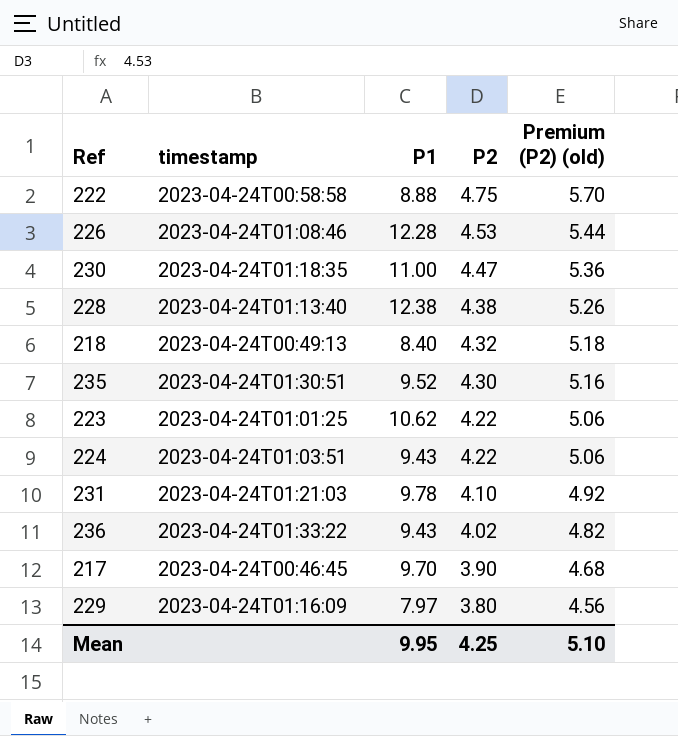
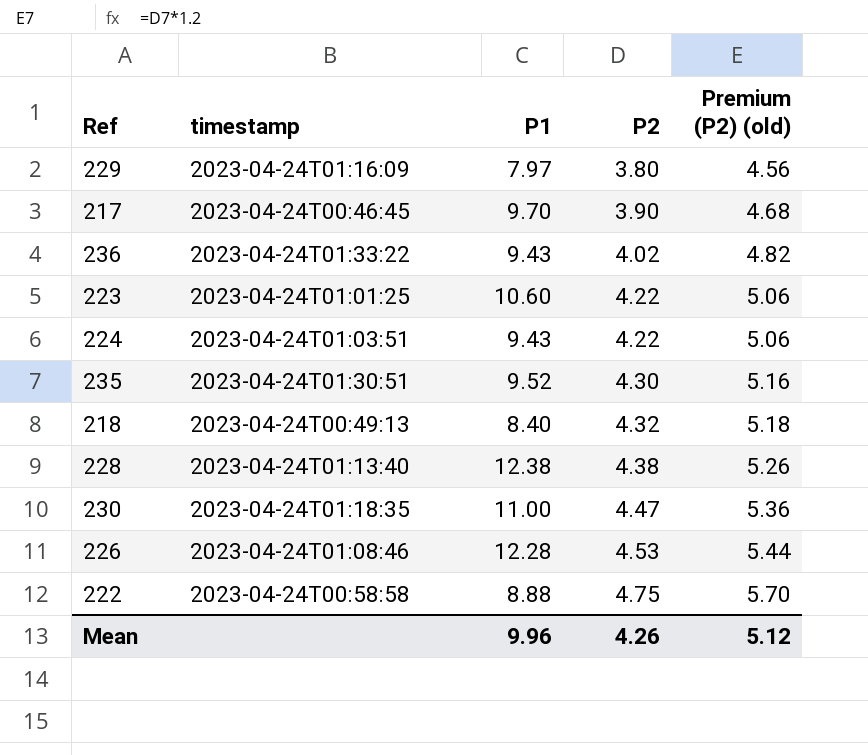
row order: P2 descending -> P2 ascending
row 231: 2023-04-24T01:21:03 | 9.78 | 4.10 | 4.92 -> none
223 | P1: 10.62 -> 10.60
Mean | P1: 9.95 -> 9.96
Mean | P2: 4.25 -> 4.26
Mean | Premium (P2) (old): 5.10 -> 5.12

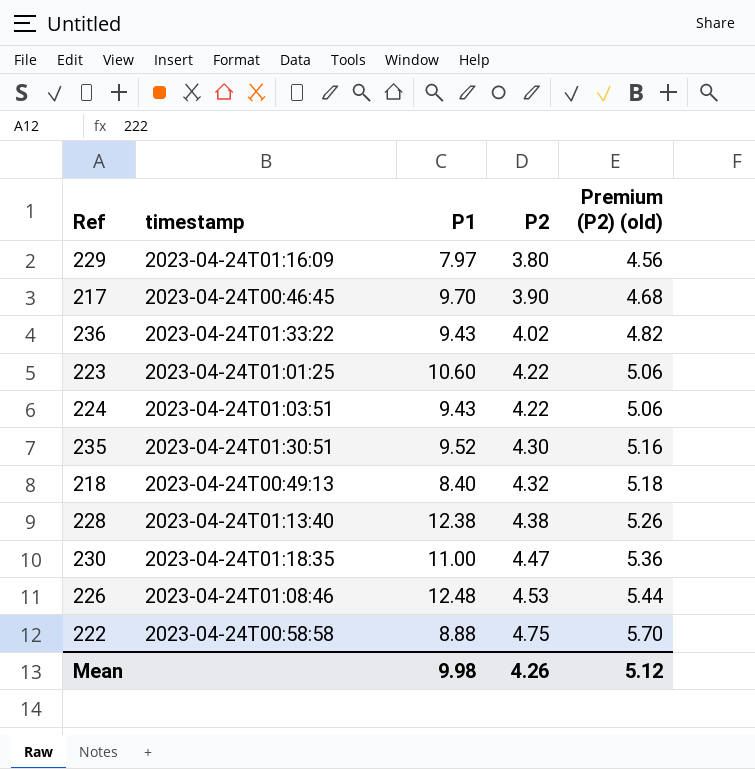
226 | P1: 12.28 -> 12.48
Mean | P1: 9.96 -> 9.98

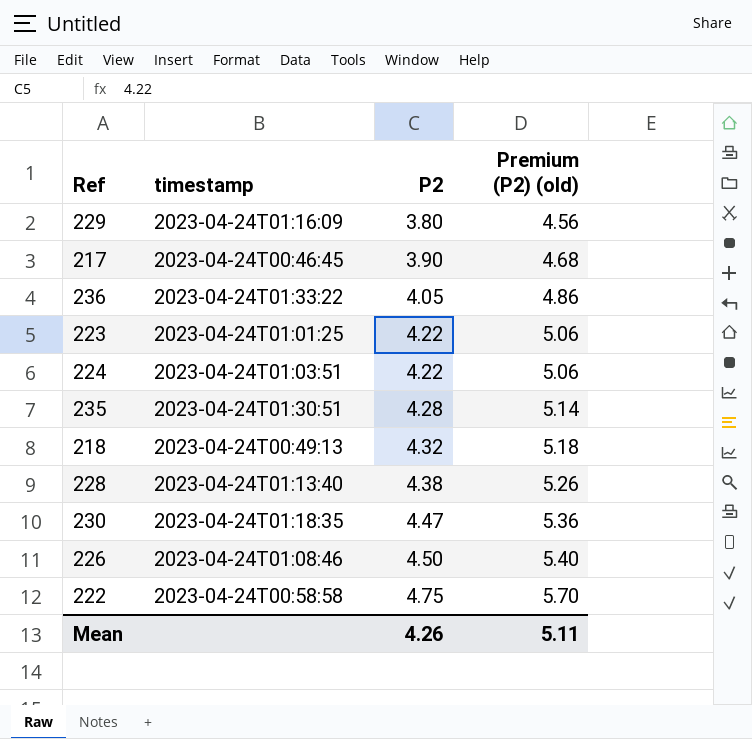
column P1 | position: 3 -> none
236 | P2: 4.02 -> 4.05
236 | Premium (P2) (old): 4.82 -> 4.86
235 | P2: 4.30 -> 4.28
235 | Premium (P2) (old): 5.16 -> 5.14
226 | P2: 4.53 -> 4.50
226 | Premium (P2) (old): 5.44 -> 5.40
Mean | Premium (P2) (old): 5.12 -> 5.11

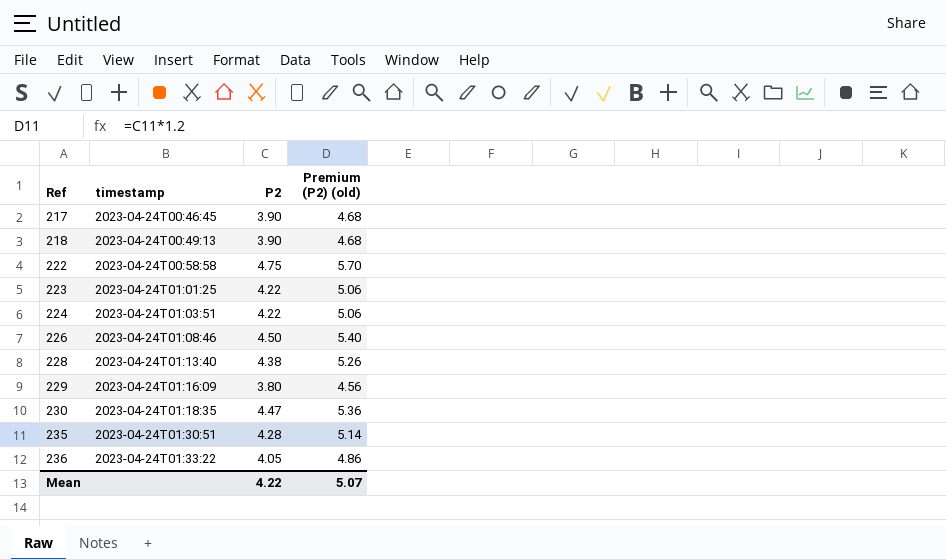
row order: P2 ascending -> Ref ascending
218 | P2: 4.32 -> 3.90
218 | Premium (P2) (old): 5.18 -> 4.68
Mean | P2: 4.26 -> 4.22
Mean | Premium (P2) (old): 5.11 -> 5.07

